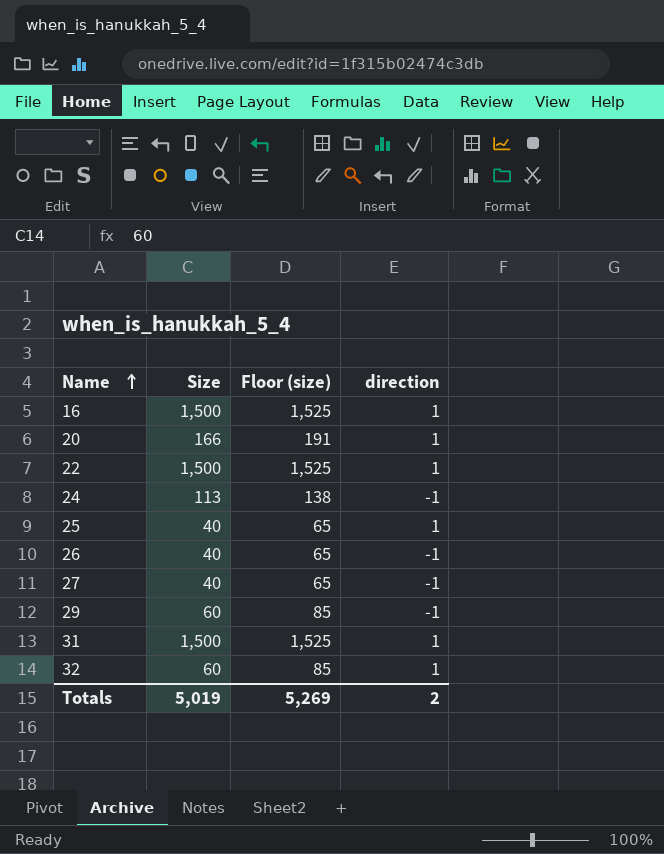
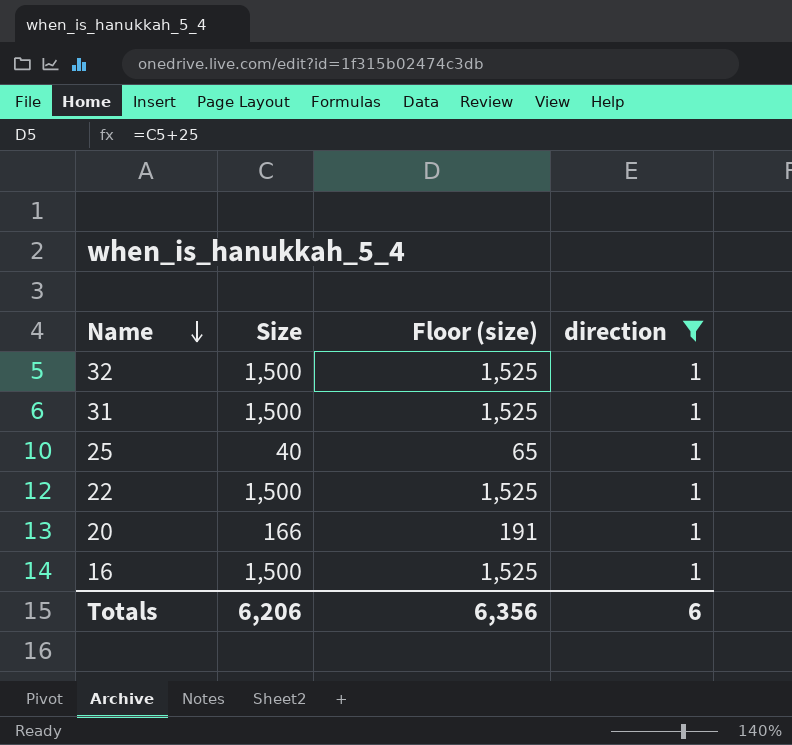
filter: none -> direction = 1
row order: Name ascending -> Name descending
32 | Size: 60 -> 1,500
32 | Floor (size): 85 -> 1,525
Totals | Size: 5,019 -> 6,206
Totals | Floor (size): 5,269 -> 6,356
Totals | direction: 2 -> 6

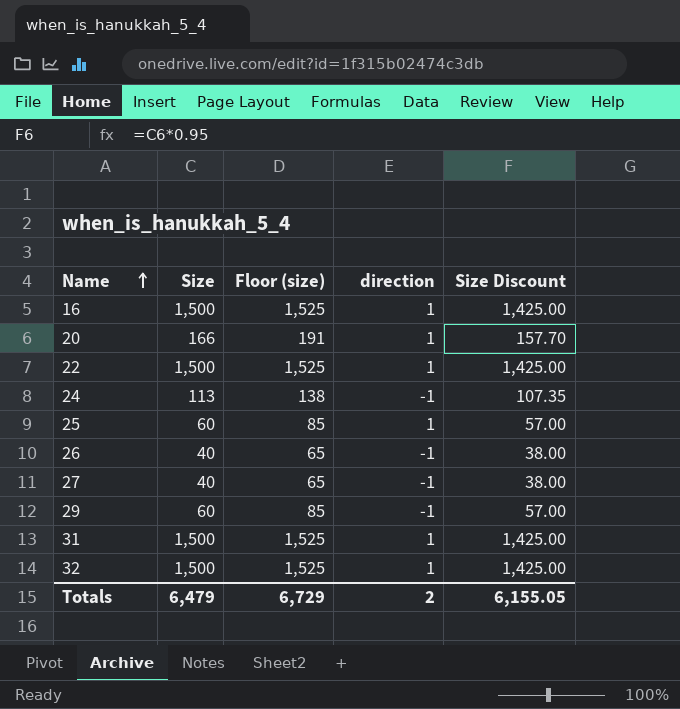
filter: direction = 1 -> none
row order: Name descending -> Name ascending
column Size Discount | formula: none -> [Size] * 0.95
25 | Size: 40 -> 60
25 | Floor (size): 65 -> 85
Totals | Size: 6,206 -> 6,479
Totals | Floor (size): 6,356 -> 6,729
Totals | direction: 6 -> 2

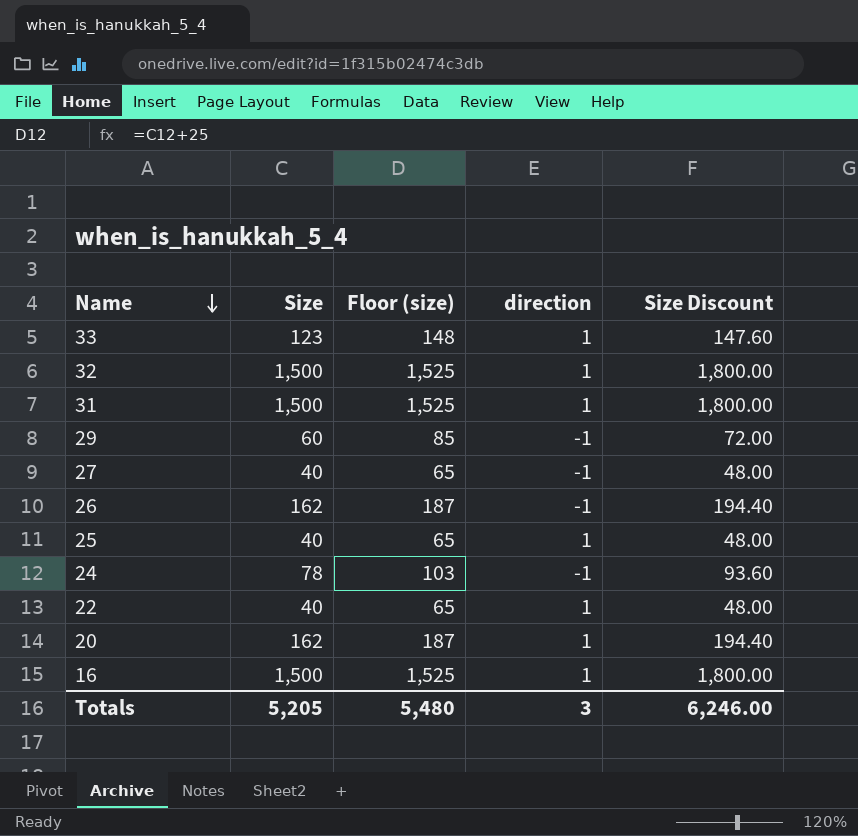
row order: Name ascending -> Name descending
column Size Discount | formula: [Size] * 0.95 -> [Size] * 1.2
row 33: none -> 123 | 148 | 1 | 147.60
26 | Size: 40 -> 162
26 | Floor (size): 65 -> 187
25 | Size: 60 -> 40
25 | Floor (size): 85 -> 65
24 | Size: 113 -> 78
24 | Floor (size): 138 -> 103
22 | Size: 1,500 -> 40
22 | Floor (size): 1,525 -> 65
20 | Size: 166 -> 162
20 | Floor (size): 191 -> 187
Totals | Size: 6,479 -> 5,205
Totals | Floor (size): 6,729 -> 5,480
Totals | direction: 2 -> 3
Totals | Size Discount: 6,155.05 -> 6,246.00

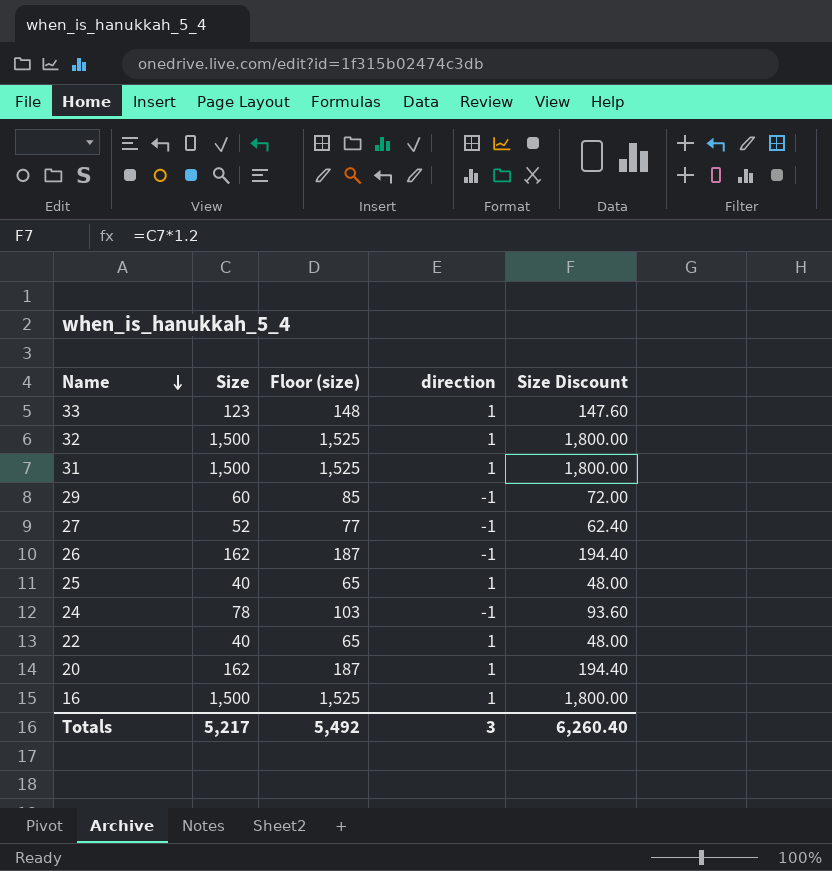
27 | Size: 40 -> 52
27 | Floor (size): 65 -> 77
27 | Size Discount: 48.00 -> 62.40
Totals | Size: 5,205 -> 5,217
Totals | Floor (size): 5,480 -> 5,492
Totals | Size Discount: 6,246.00 -> 6,260.40

